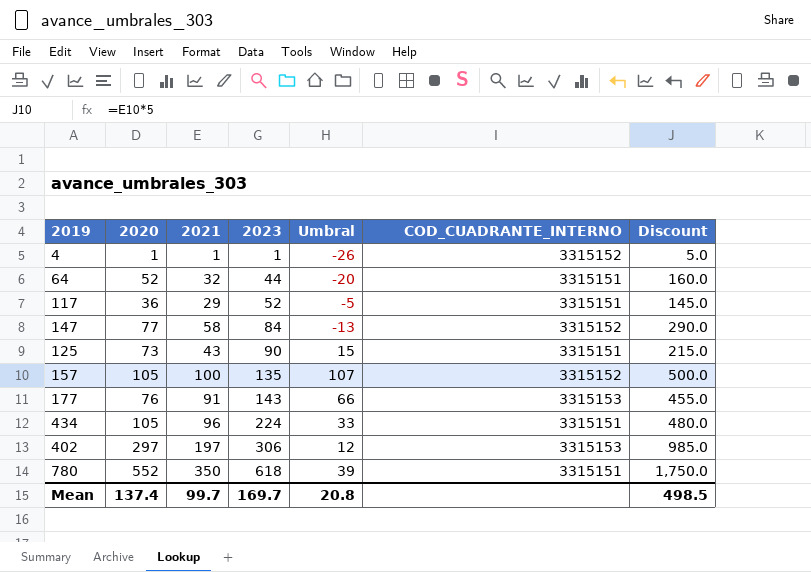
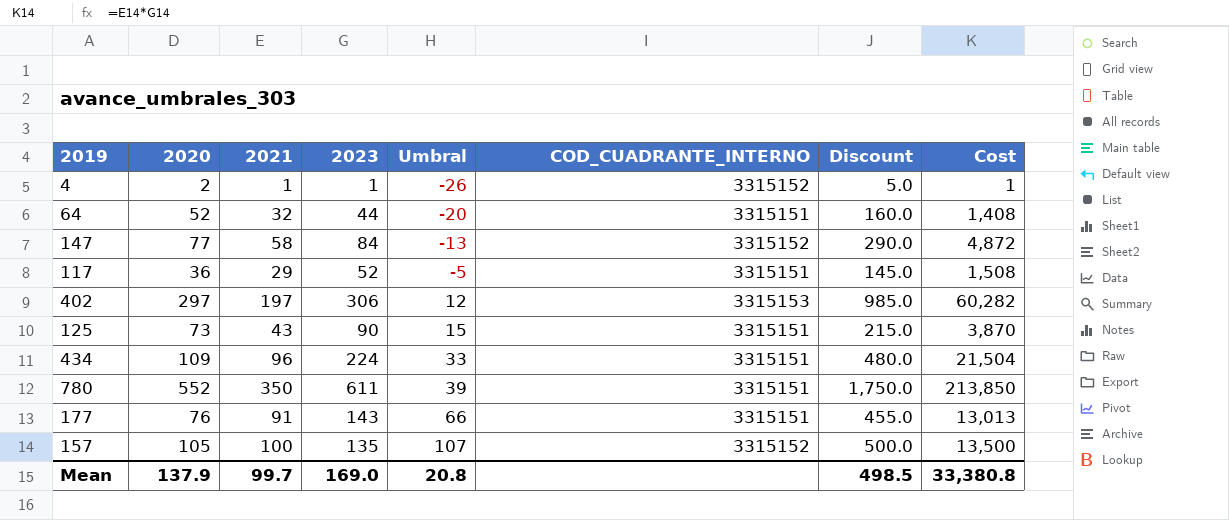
row order: 2023 ascending -> Umbral ascending
column Cost | formula: none -> [2021] * [2023]
4 | 2020: 1 -> 2
434 | 2020: 105 -> 109
780 | 2023: 618 -> 611
177 | COD_CUADRANTE_INTERNO: 3315153 -> 3315151
Mean | 2020: 137.4 -> 137.9
Mean | 2023: 169.7 -> 169.0

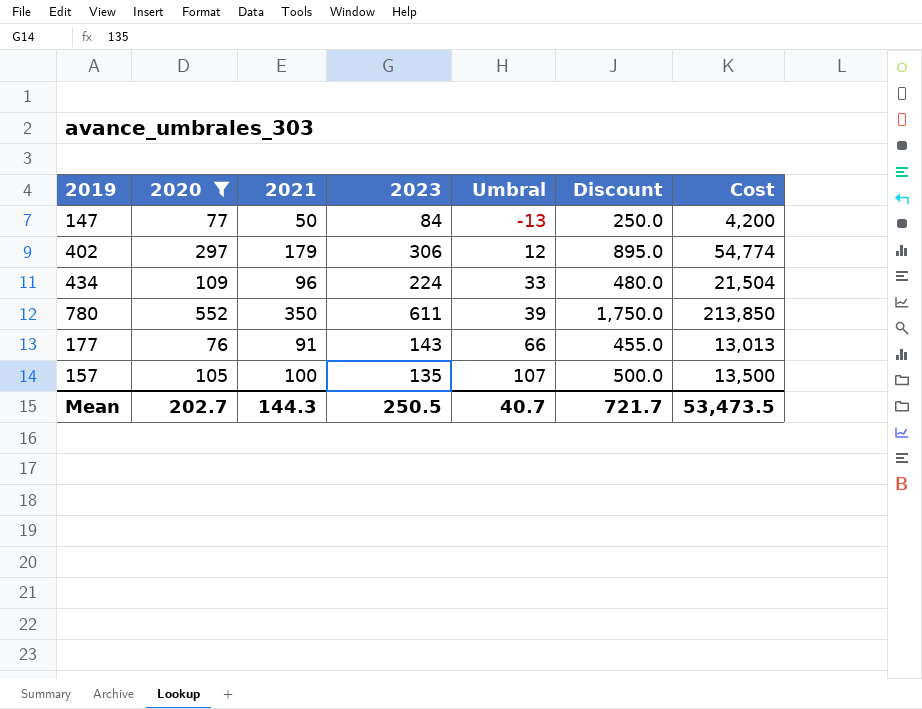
filter: none -> 2020 >= 76
column COD_CUADRANTE_INTERNO | position: 6 -> none
147 | 2021: 58 -> 50
147 | Discount: 290.0 -> 250.0
147 | Cost: 4,872 -> 4,200
402 | 2021: 197 -> 179
402 | Discount: 985.0 -> 895.0
402 | Cost: 60,282 -> 54,774
Mean | 2020: 137.9 -> 202.7
Mean | 2021: 99.7 -> 144.3
Mean | 2023: 169.0 -> 250.5
Mean | Umbral: 20.8 -> 40.7
Mean | Discount: 498.5 -> 721.7
Mean | Cost: 33,380.8 -> 53,473.5

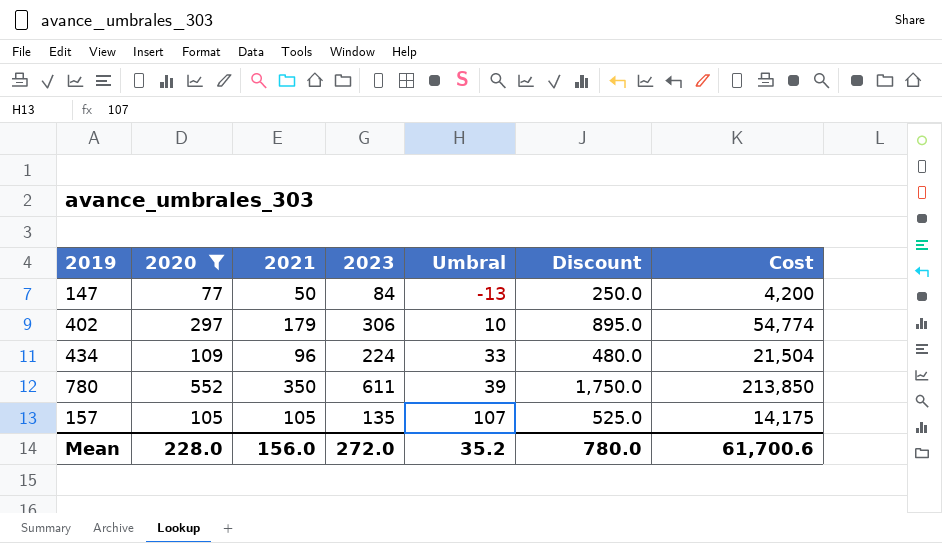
row 177: 76 | 91 | 143 | 66 | 455.0 | 13,013 -> none
402 | Umbral: 12 -> 10
157 | 2021: 100 -> 105
157 | Discount: 500.0 -> 525.0
157 | Cost: 13,500 -> 14,175
Mean | 2020: 202.7 -> 228.0
Mean | 2021: 144.3 -> 156.0
Mean | 2023: 250.5 -> 272.0
Mean | Umbral: 40.7 -> 35.2
Mean | Discount: 721.7 -> 780.0
Mean | Cost: 53,473.5 -> 61,700.6

